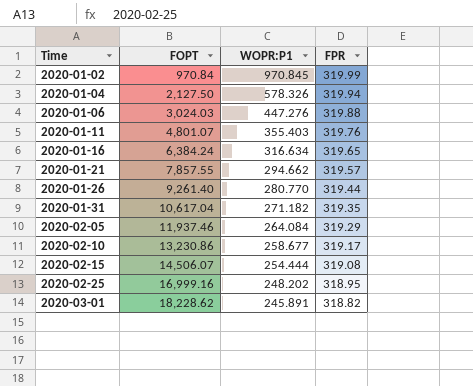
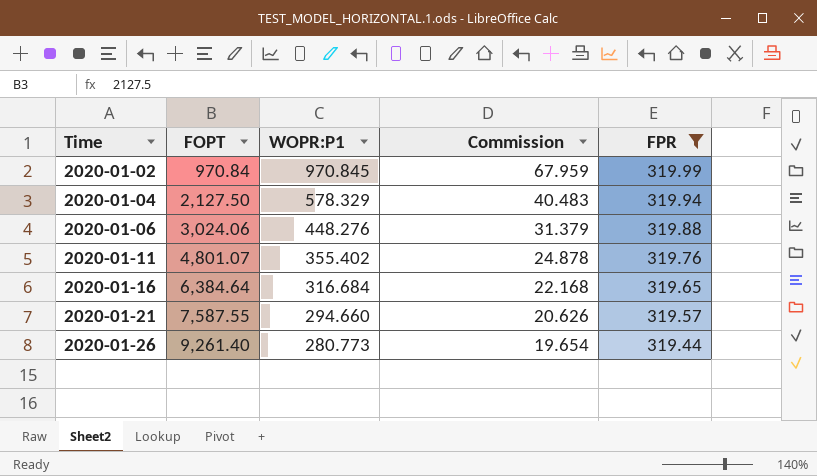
filter: none -> FPR >= 319.44
column Commission | formula: none -> [WOPR:P1] * 0.07
2020-01-04 | WOPR:P1: 578.326 -> 578.329
2020-01-06 | FOPT: 3,024.03 -> 3,024.06
2020-01-06 | WOPR:P1: 447.276 -> 448.276
2020-01-11 | WOPR:P1: 355.403 -> 355.402
2020-01-16 | FOPT: 6,384.24 -> 6,384.64
2020-01-16 | WOPR:P1: 316.634 -> 316.684
2020-01-21 | FOPT: 7,857.55 -> 7,587.55
2020-01-21 | WOPR:P1: 294.662 -> 294.660
2020-01-26 | WOPR:P1: 280.770 -> 280.773

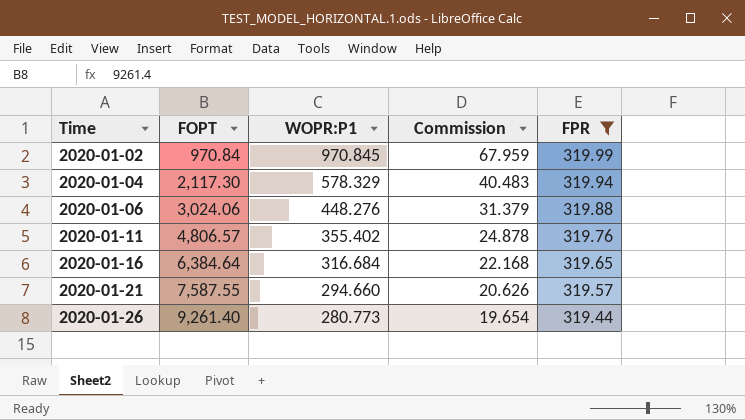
2020-01-04 | FOPT: 2,127.50 -> 2,117.30
2020-01-11 | FOPT: 4,801.07 -> 4,806.57

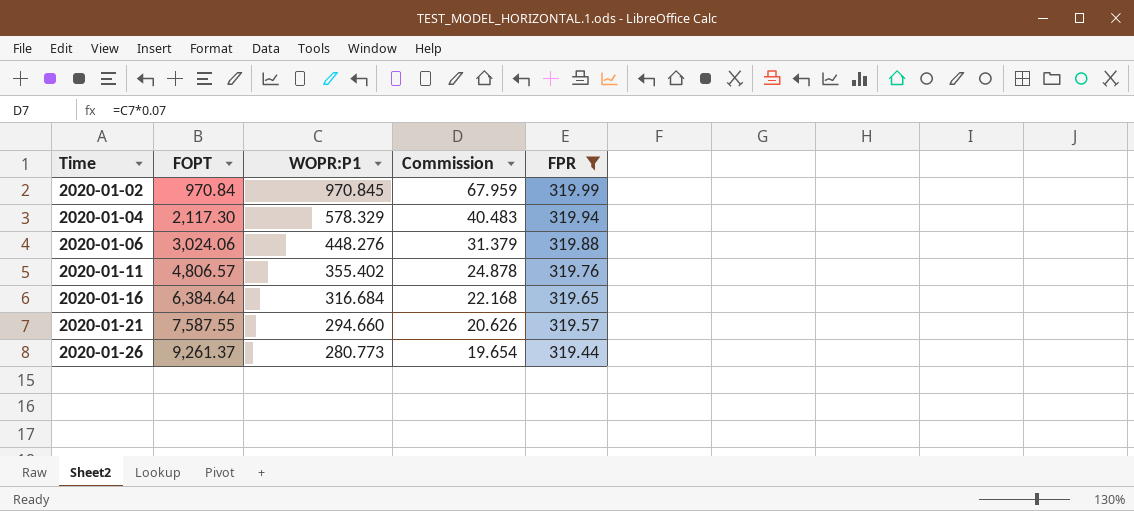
2020-01-26 | FOPT: 9,261.40 -> 9,261.37

